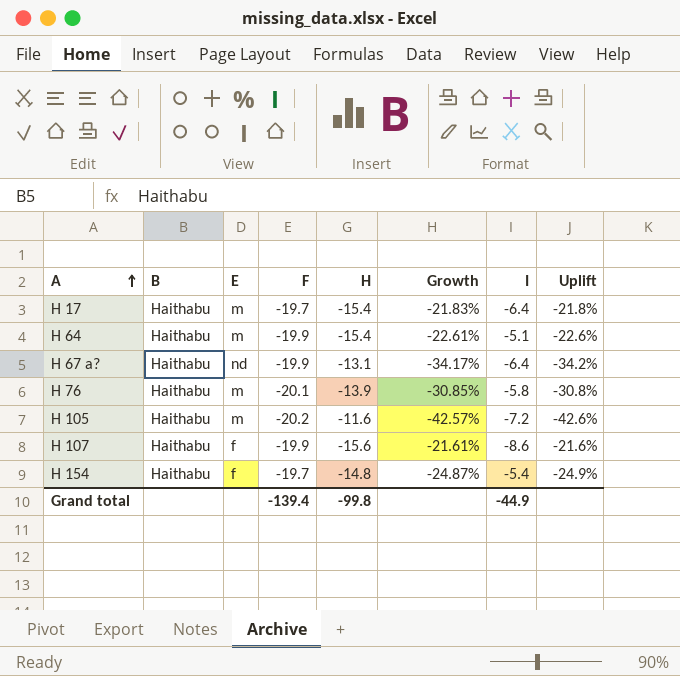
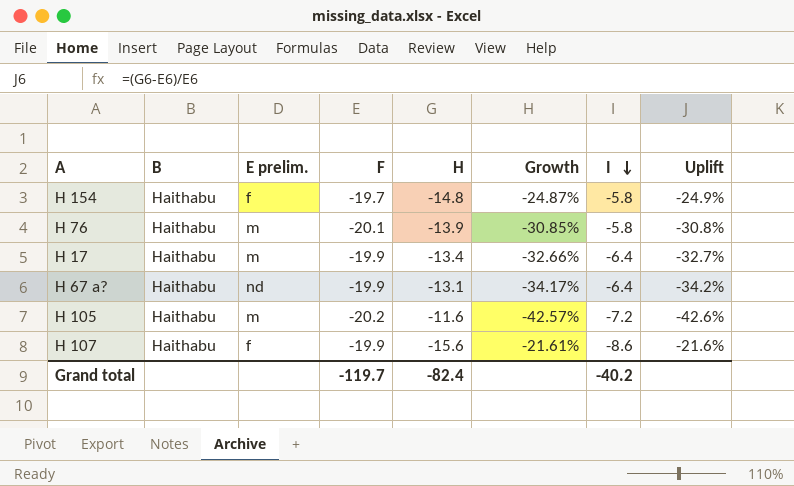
row order: A ascending -> I descending
column name: E -> E prelim.
row H 64: Haithabu | m | -19.9 | -15.4 | -22.61% | -5.1 | -22.6% -> none
H 154 | I: -5.4 -> -5.8
H 17 | F: -19.7 -> -19.9
H 17 | H: -15.4 -> -13.4
H 17 | Growth: -21.83% -> -32.66%
H 17 | Uplift: -21.8% -> -32.7%
Grand total | F: -139.4 -> -119.7
Grand total | H: -99.8 -> -82.4
Grand total | I: -44.9 -> -40.2

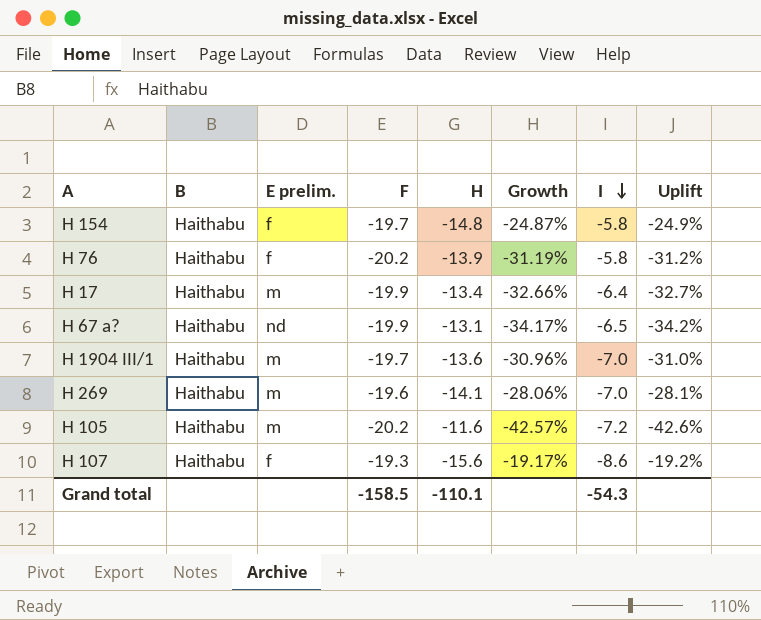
H 76 | E prelim.: m -> f
H 76 | F: -20.1 -> -20.2
H 76 | Growth: -30.85% -> -31.19%
H 76 | Uplift: -30.8% -> -31.2%
H 67 a? | I: -6.4 -> -6.5
row H 1904 III/1: none -> Haithabu | m | -19.7 | -13.6 | -30.96% | -7.0 | -31.0%
row H 269: none -> Haithabu | m | -19.6 | -14.1 | -28.06% | -7.0 | -28.1%
H 107 | F: -19.9 -> -19.3
H 107 | Growth: -21.61% -> -19.17%
H 107 | Uplift: -21.6% -> -19.2%
Grand total | F: -119.7 -> -158.5
Grand total | H: -82.4 -> -110.1
Grand total | I: -40.2 -> -54.3

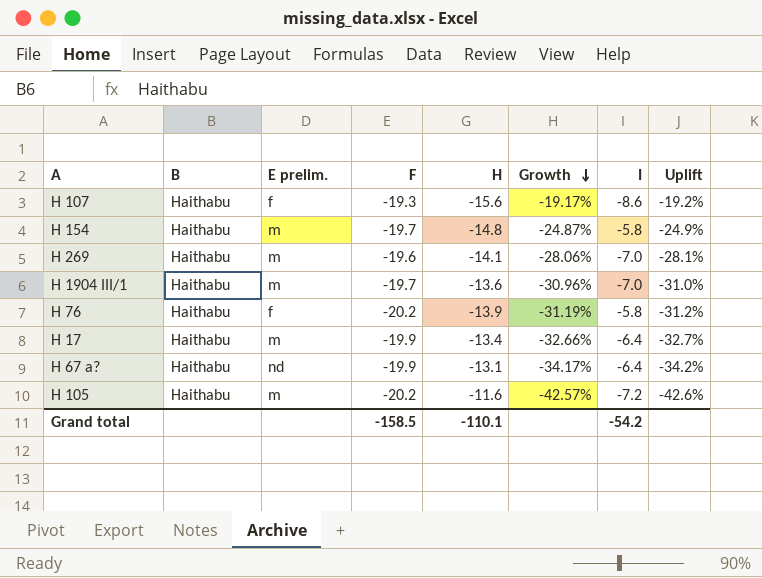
row order: I descending -> Growth descending
H 154 | E prelim.: f -> m
H 67 a? | I: -6.5 -> -6.4
Grand total | I: -54.3 -> -54.2

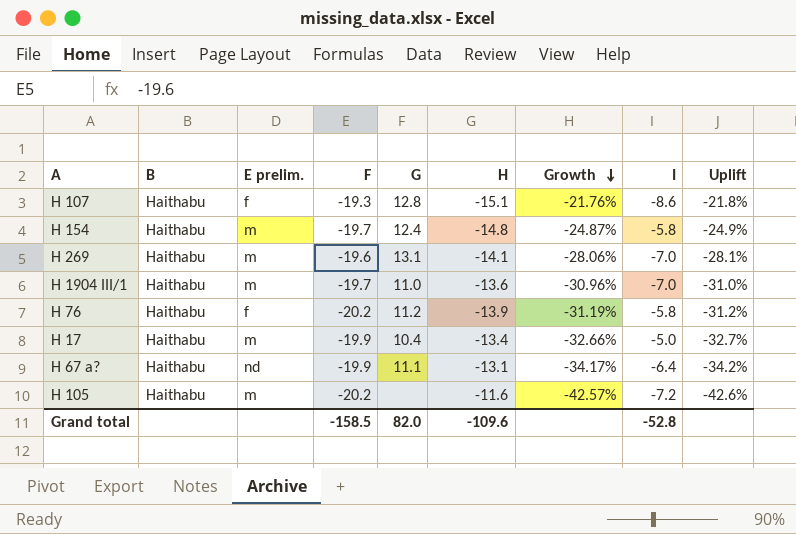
column G | position: none -> 5
H 107 | H: -15.6 -> -15.1
H 107 | Growth: -19.17% -> -21.76%
H 107 | Uplift: -19.2% -> -21.8%
H 17 | I: -6.4 -> -5.0
Grand total | H: -110.1 -> -109.6
Grand total | I: -54.2 -> -52.8

